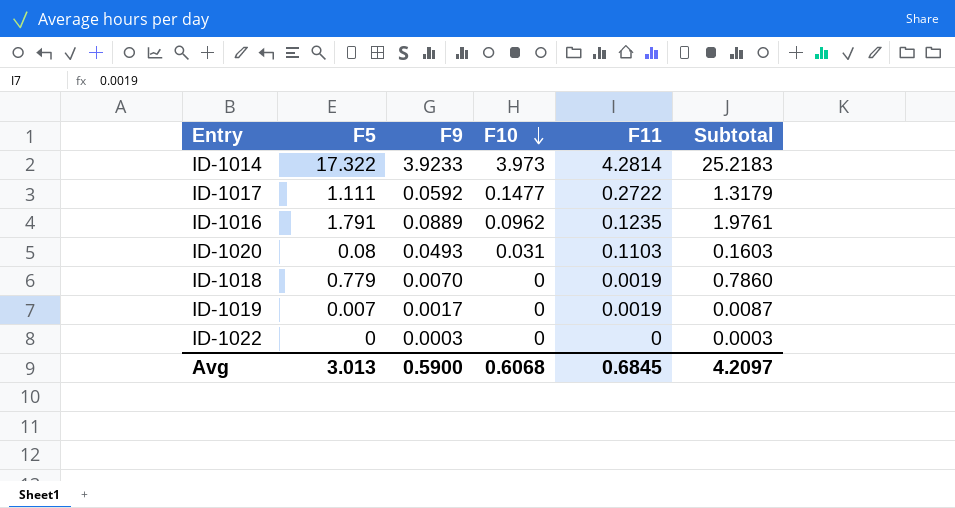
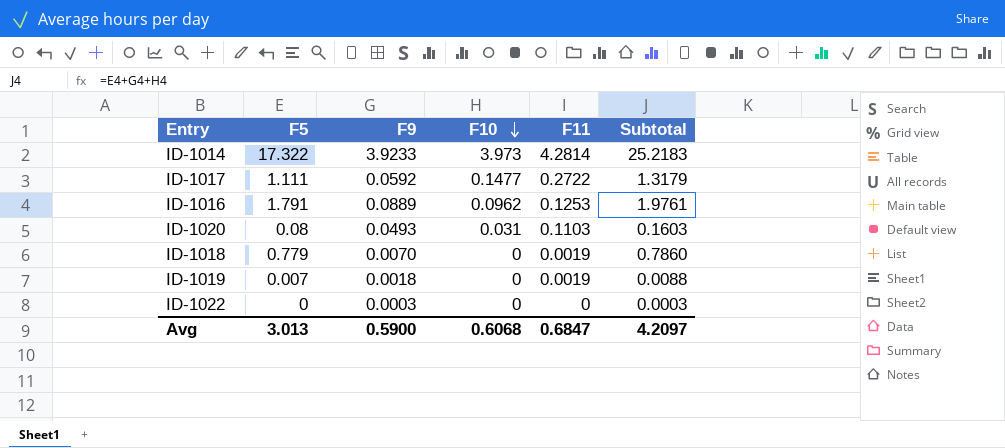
ID-1016 | F11: 0.1235 -> 0.1253
ID-1019 | F9: 0.0017 -> 0.0018
ID-1019 | Subtotal: 0.0087 -> 0.0088
Avg | F11: 0.6845 -> 0.6847

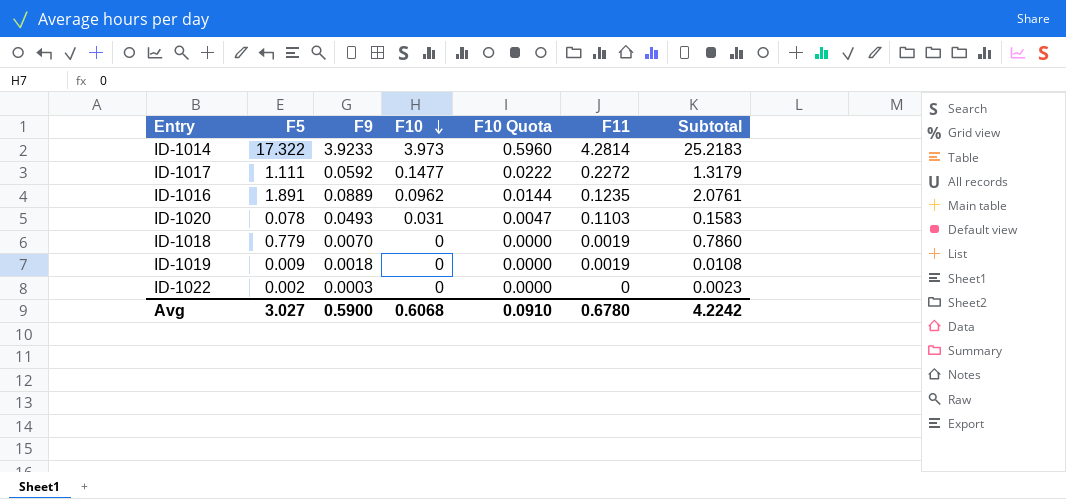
column F10 Quota | formula: none -> [F10] * 0.15
ID-1017 | F11: 0.2722 -> 0.2272
ID-1016 | F5: 1.791 -> 1.891
ID-1016 | F11: 0.1253 -> 0.1235
ID-1016 | Subtotal: 1.9761 -> 2.0761
ID-1020 | F5: 0.08 -> 0.078
ID-1020 | Subtotal: 0.1603 -> 0.1583
ID-1019 | F5: 0.007 -> 0.009
ID-1019 | Subtotal: 0.0088 -> 0.0108
ID-1022 | F5: 0 -> 0.002
ID-1022 | Subtotal: 0.0003 -> 0.0023
Avg | F5: 3.013 -> 3.027
Avg | F11: 0.6847 -> 0.6780
Avg | Subtotal: 4.2097 -> 4.2242

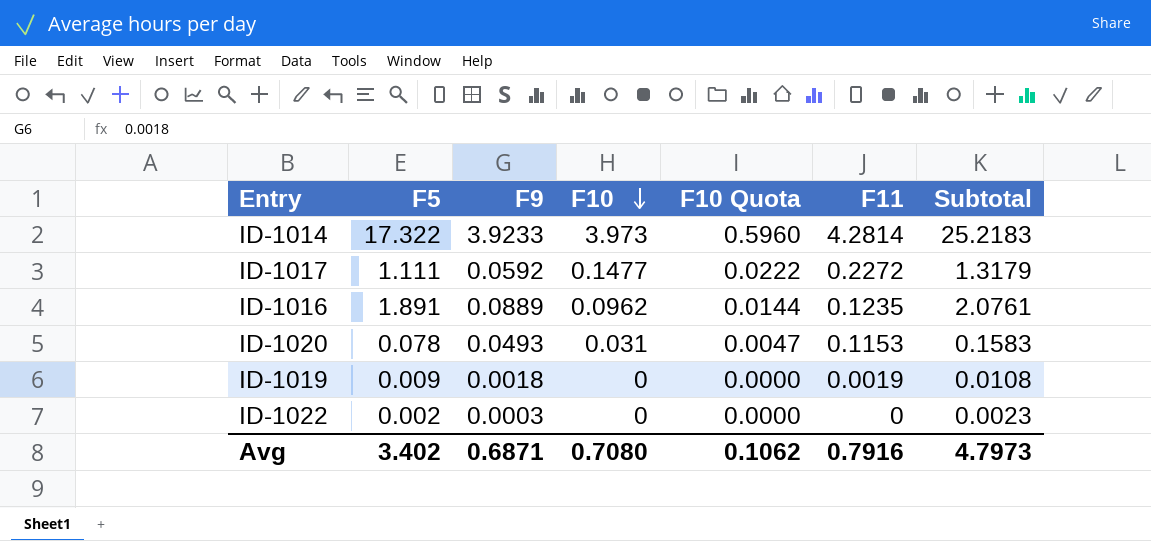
row ID-1018: 0.779 | 0.0070 | 0 | 0.0000 | 0.0019 | 0.7860 -> none
ID-1020 | F11: 0.1103 -> 0.1153
Avg | F5: 3.027 -> 3.402
Avg | F9: 0.5900 -> 0.6871
Avg | F10: 0.6068 -> 0.7080
Avg | F10 Quota: 0.0910 -> 0.1062
Avg | F11: 0.6780 -> 0.7916
Avg | Subtotal: 4.2242 -> 4.7973

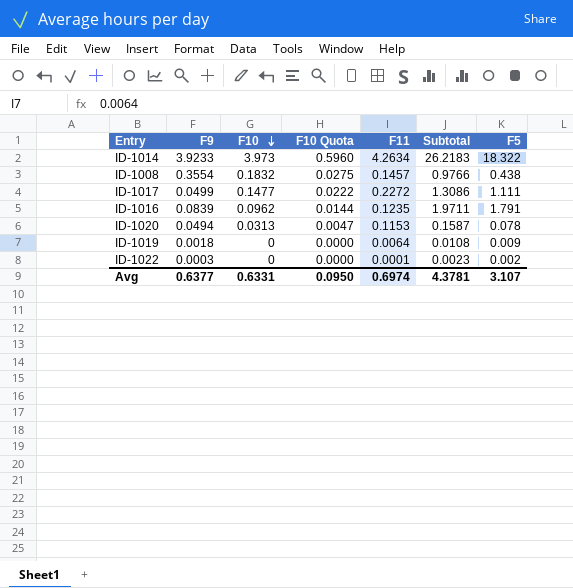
column F5 | position: 2 -> 7
ID-1014 | F11: 4.2814 -> 4.2634
ID-1014 | Subtotal: 25.2183 -> 26.2183
ID-1014 | F5: 17.322 -> 18.322
row ID-1008: none -> 0.3554 | 0.1832 | 0.0275 | 0.1457 | 0.9766 | 0.438
ID-1017 | F9: 0.0592 -> 0.0499
ID-1017 | Subtotal: 1.3179 -> 1.3086
ID-1016 | F9: 0.0889 -> 0.0839
ID-1016 | Subtotal: 2.0761 -> 1.9711
ID-1016 | F5: 1.891 -> 1.791
ID-1020 | F9: 0.0493 -> 0.0494
ID-1020 | F10: 0.031 -> 0.0313
ID-1020 | Subtotal: 0.1583 -> 0.1587
ID-1019 | F11: 0.0019 -> 0.0064
ID-1022 | F11: 0 -> 0.0001
Avg | F9: 0.6871 -> 0.6377
Avg | F10: 0.7080 -> 0.6331
Avg | F10 Quota: 0.1062 -> 0.0950
Avg | F11: 0.7916 -> 0.6974
Avg | Subtotal: 4.7973 -> 4.3781
Avg | F5: 3.402 -> 3.107

